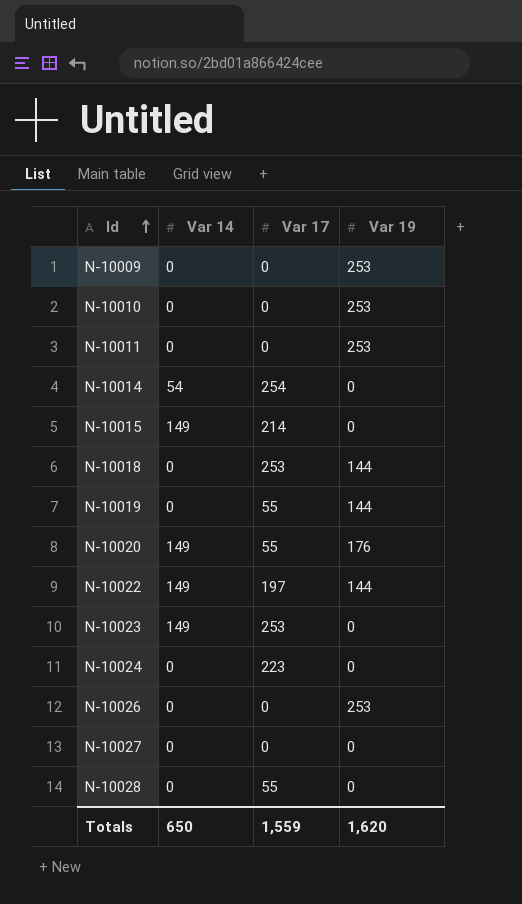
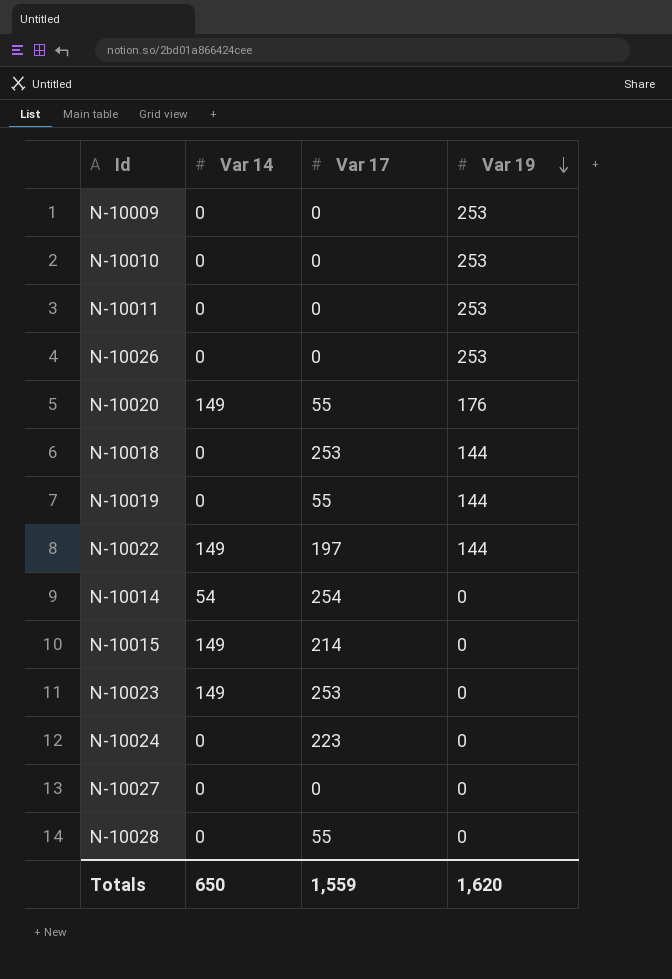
row order: Id ascending -> Var 19 descending

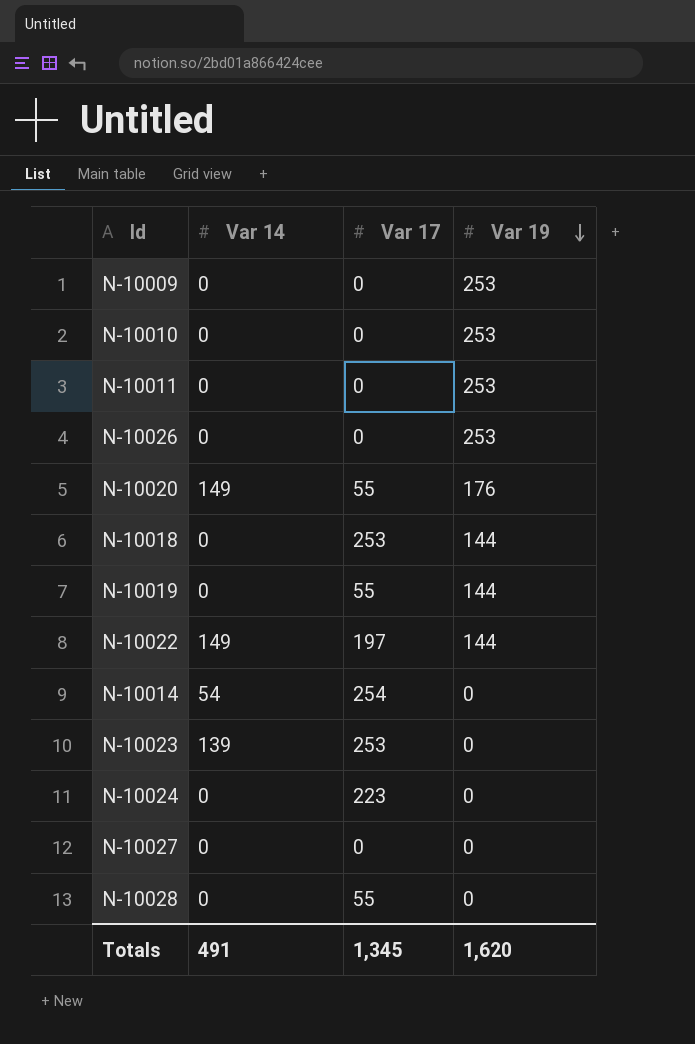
row N-10015: 149 | 214 | 0 -> none
N-10023 | Var 14: 149 -> 139
Totals | Var 14: 650 -> 491
Totals | Var 17: 1,559 -> 1,345

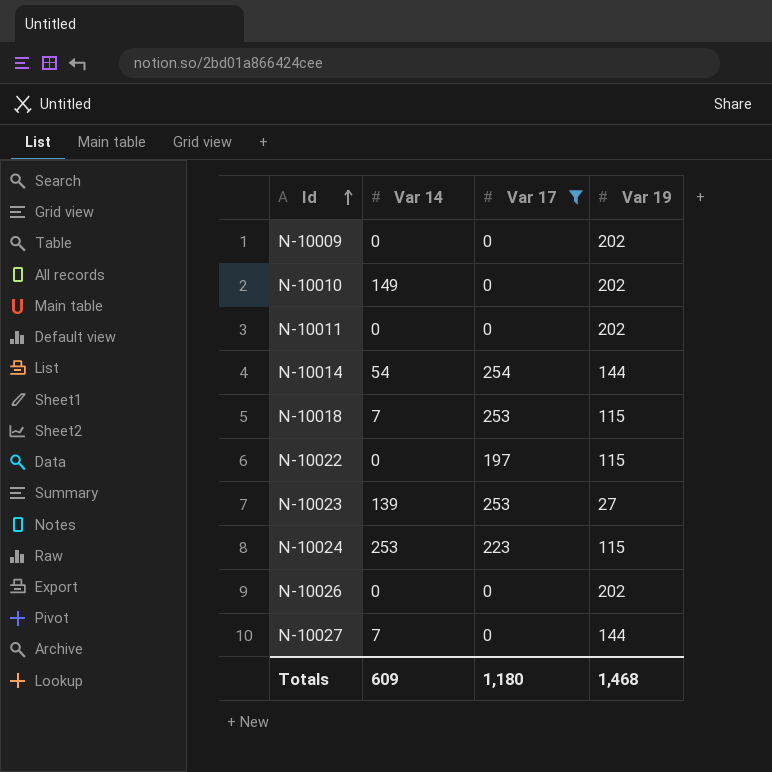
filter: none -> Var 17 != 55
row order: Var 19 descending -> Id ascending
N-10009 | Var 19: 253 -> 202
N-10010 | Var 14: 0 -> 149
N-10010 | Var 19: 253 -> 202
N-10011 | Var 19: 253 -> 202
N-10014 | Var 19: 0 -> 144
N-10018 | Var 14: 0 -> 7
N-10018 | Var 19: 144 -> 115
N-10022 | Var 14: 149 -> 0
N-10022 | Var 19: 144 -> 115
N-10023 | Var 19: 0 -> 27
N-10024 | Var 14: 0 -> 253
N-10024 | Var 19: 0 -> 115
N-10026 | Var 19: 253 -> 202
N-10027 | Var 14: 0 -> 7
N-10027 | Var 19: 0 -> 144
Totals | Var 14: 491 -> 609
Totals | Var 17: 1,345 -> 1,180
Totals | Var 19: 1,620 -> 1,468

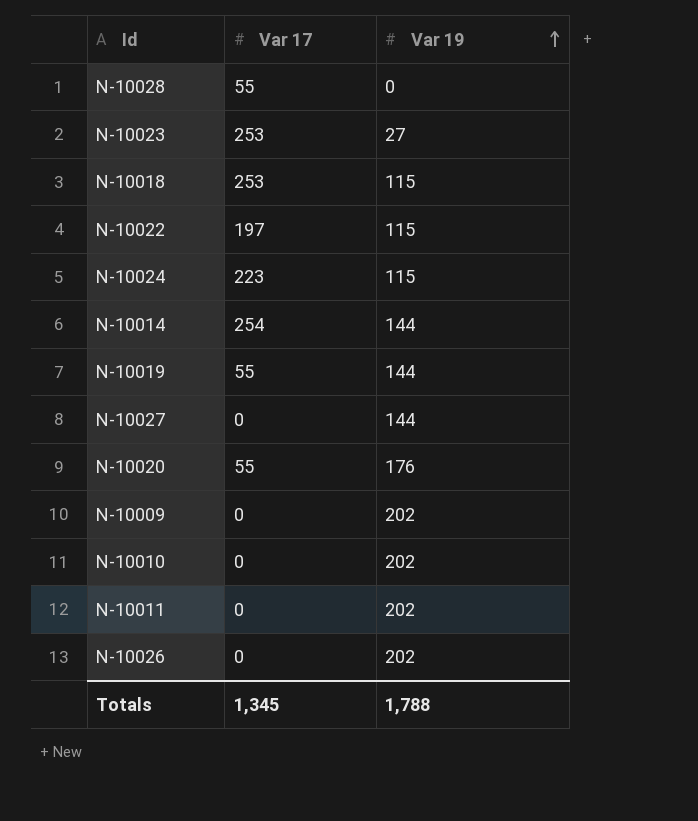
filter: Var 17 != 55 -> none
row order: Id ascending -> Var 19 ascending
column Var 14 | position: 2 -> none
Totals | Var 17: 1,180 -> 1,345
Totals | Var 19: 1,468 -> 1,788

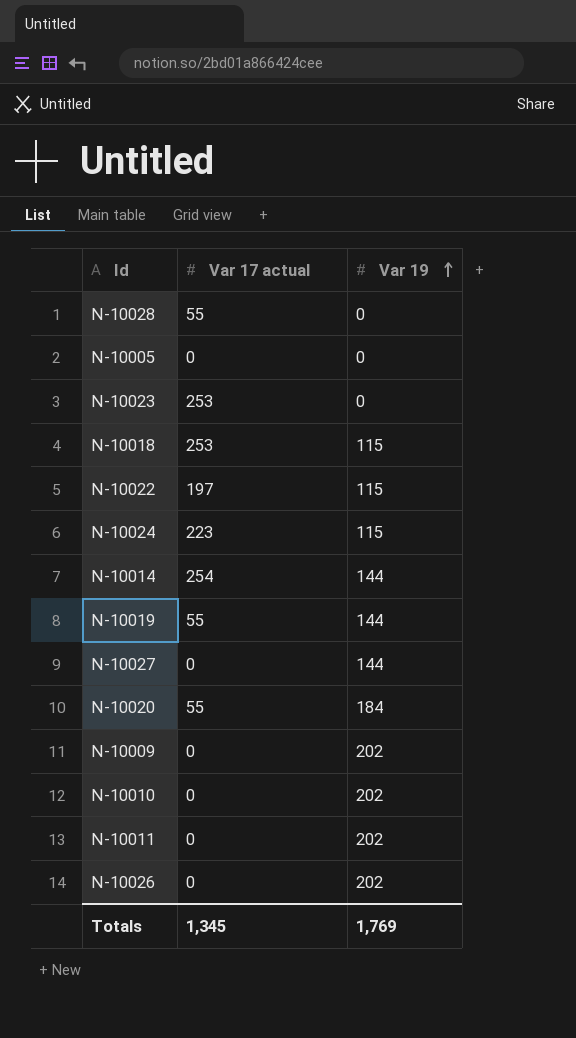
column name: Var 17 -> Var 17 actual
row N-10005: none -> 0 | 0
N-10023 | Var 19: 27 -> 0
N-10020 | Var 19: 176 -> 184
Totals | Var 19: 1,788 -> 1,769

